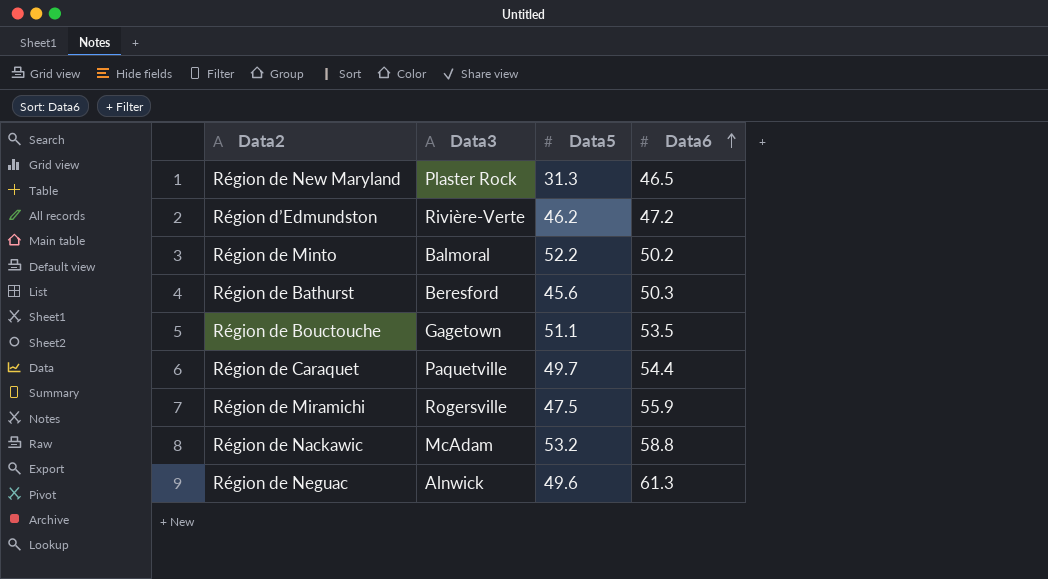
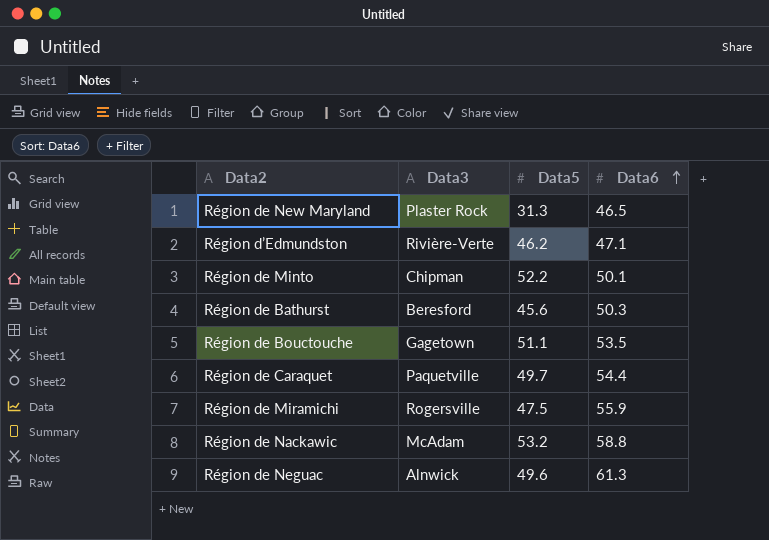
Région d’Edmundston | Data6: 47.2 -> 47.1
Région de Minto | Data3: Balmoral -> Chipman
Région de Minto | Data6: 50.2 -> 50.1

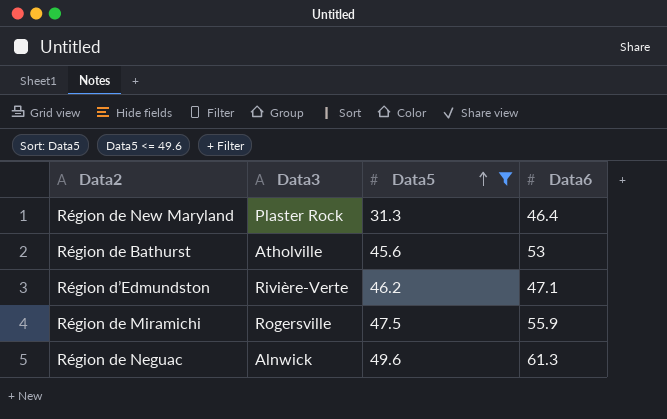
filter: none -> Data5 <= 49.6
row order: Data6 ascending -> Data5 ascending
Région de New Maryland | Data6: 46.5 -> 46.4
Région de Bathurst | Data3: Beresford -> Atholville
Région de Bathurst | Data6: 50.3 -> 53

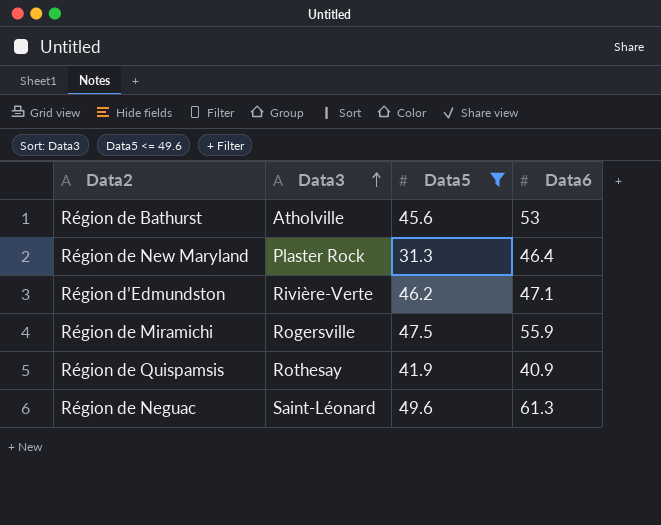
row order: Data5 ascending -> Data3 ascending
row Région de Quispamsis: none -> Rothesay | 41.9 | 40.9
Région de Neguac | Data3: Alnwick -> Saint-Léonard

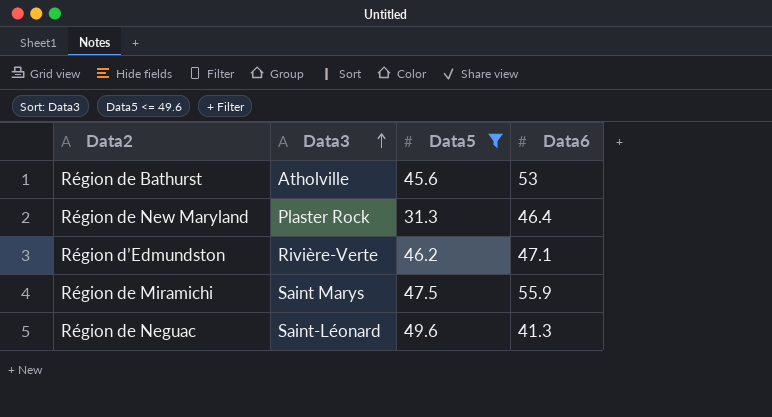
row Région de Quispamsis: Rothesay | 41.9 | 40.9 -> none
Région de Miramichi | Data3: Rogersville -> Saint Marys
Région de Neguac | Data6: 61.3 -> 41.3

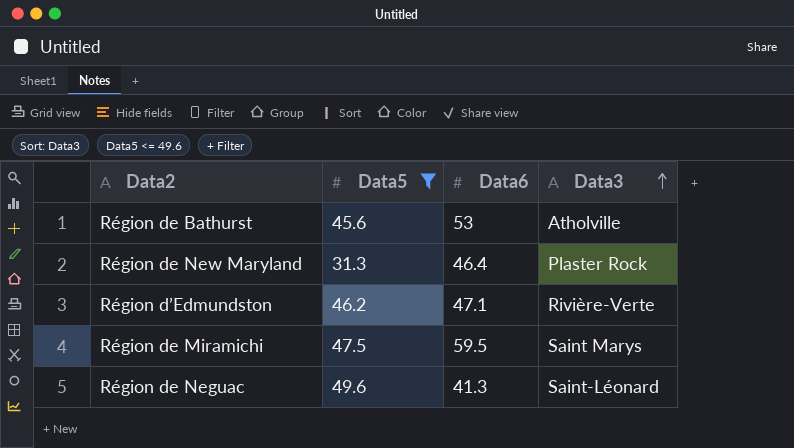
column Data3 | position: 2 -> 4
Région de Miramichi | Data6: 55.9 -> 59.5

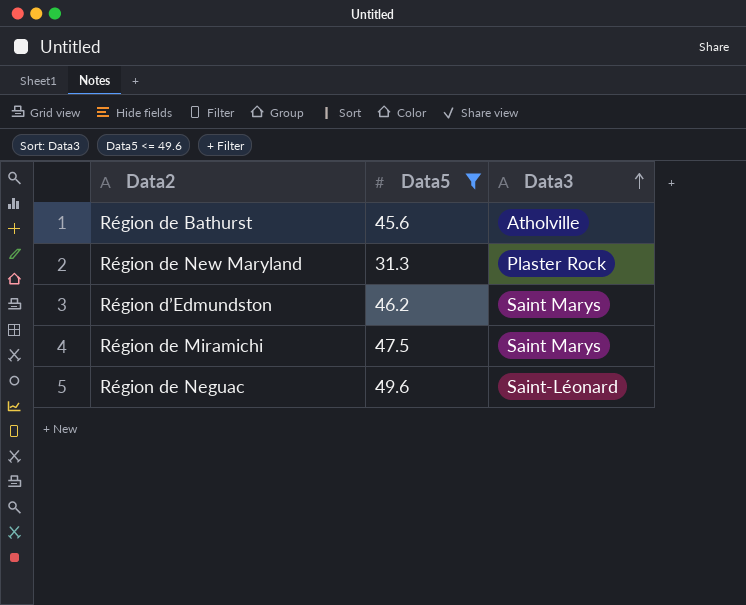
column Data6 | position: 3 -> none
Région d’Edmundston | Data3: Rivière-Verte -> Saint Marys

